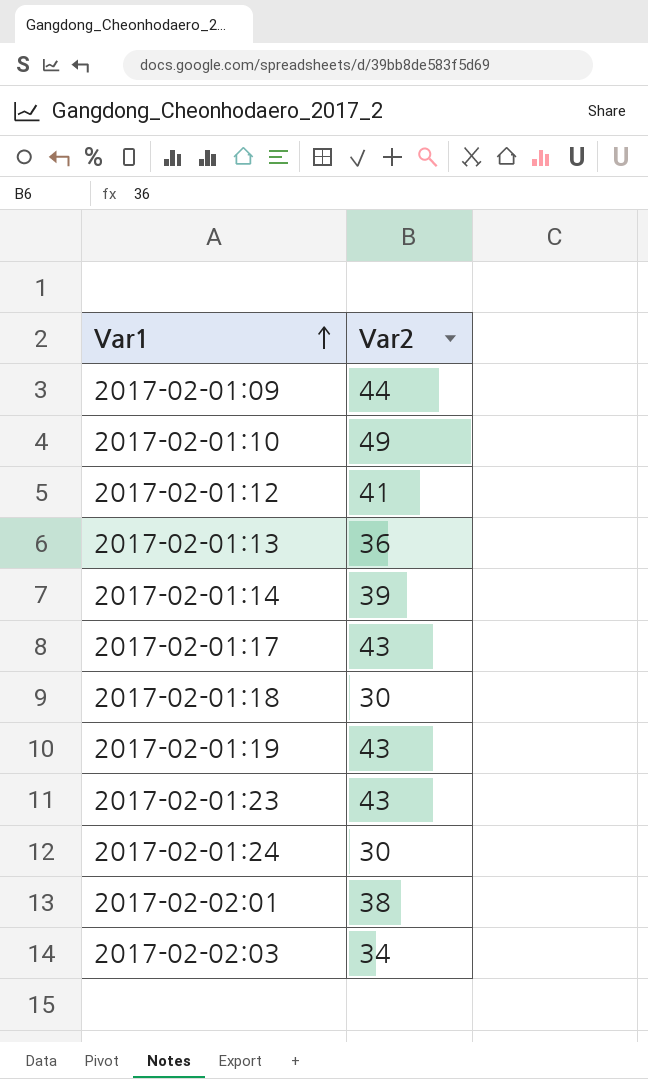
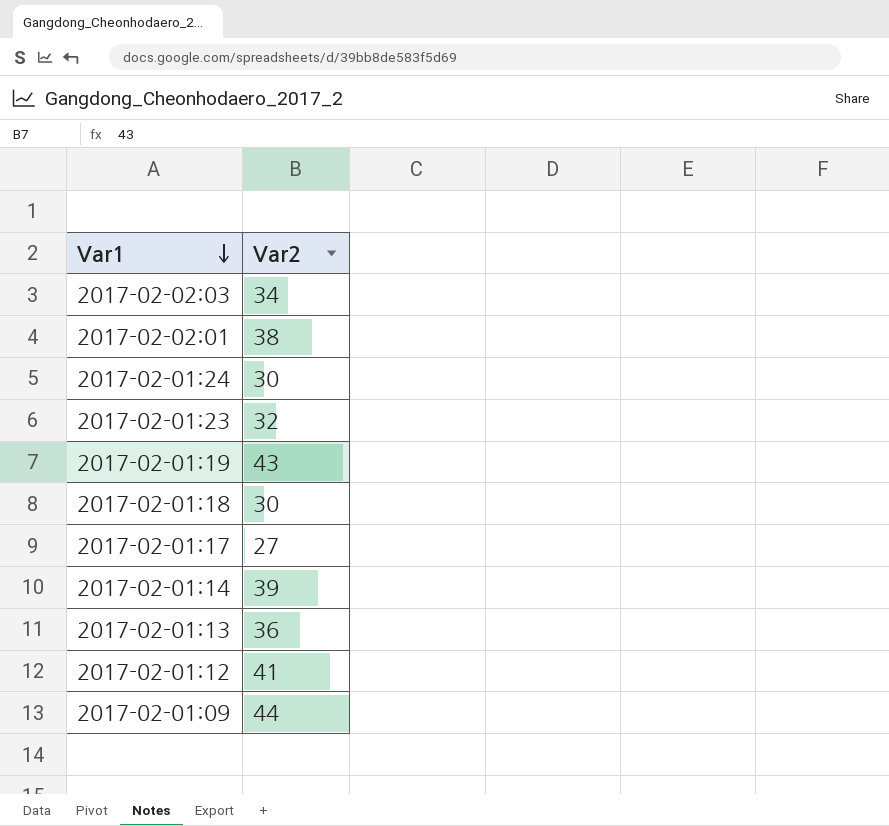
row order: Var1 ascending -> Var1 descending
row 2017-02-01:10: 49 -> none
2017-02-01:23 | Var2: 43 -> 32
2017-02-01:17 | Var2: 43 -> 27

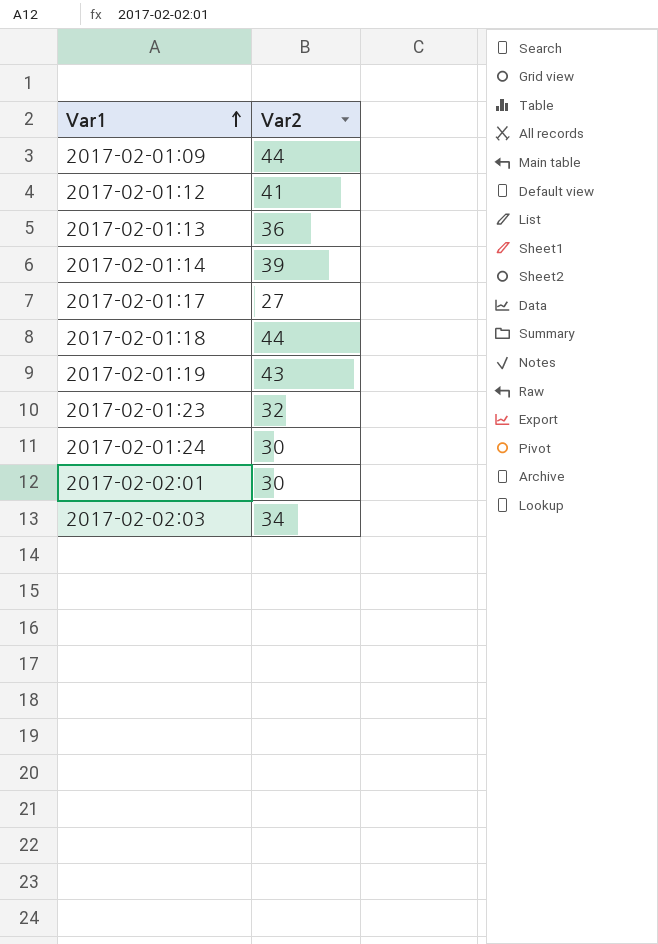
row order: Var1 descending -> Var1 ascending
2017-02-01:18 | Var2: 30 -> 44
2017-02-02:01 | Var2: 38 -> 30

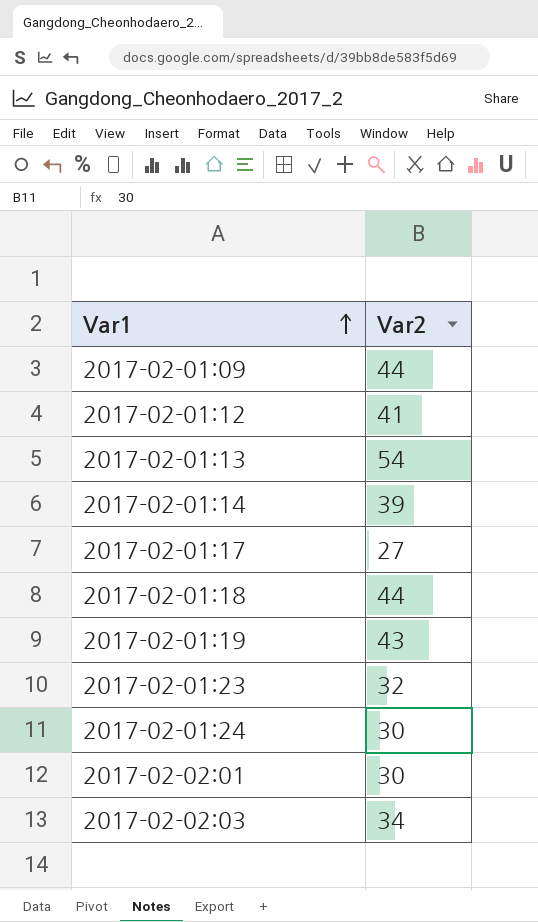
2017-02-01:13 | Var2: 36 -> 54

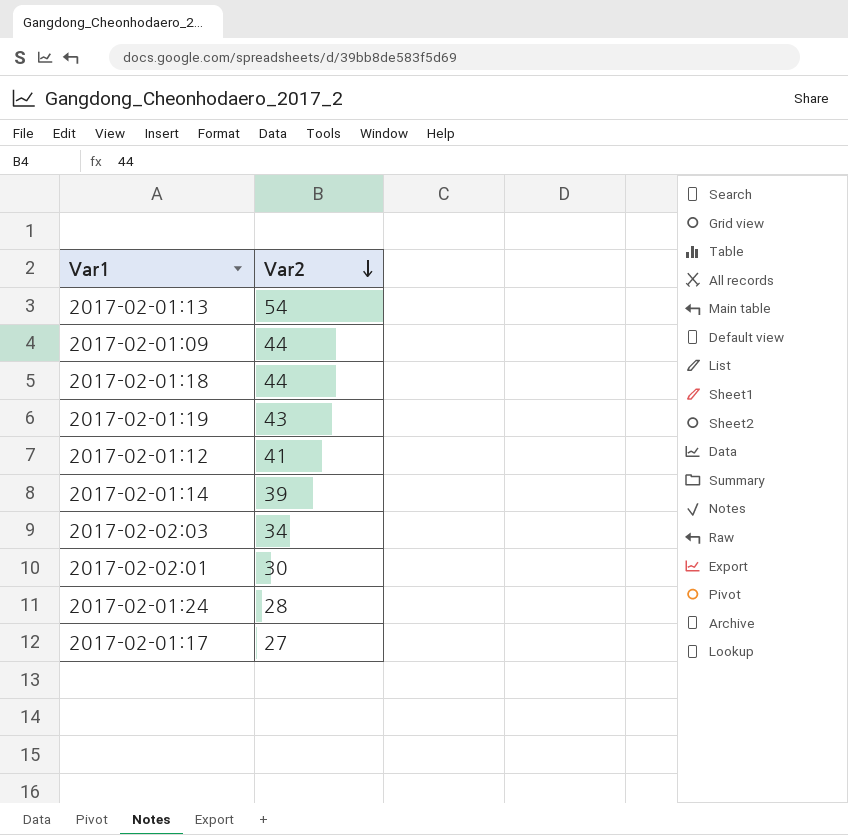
row order: Var1 ascending -> Var2 descending
row 2017-02-01:23: 32 -> none
2017-02-01:24 | Var2: 30 -> 28

